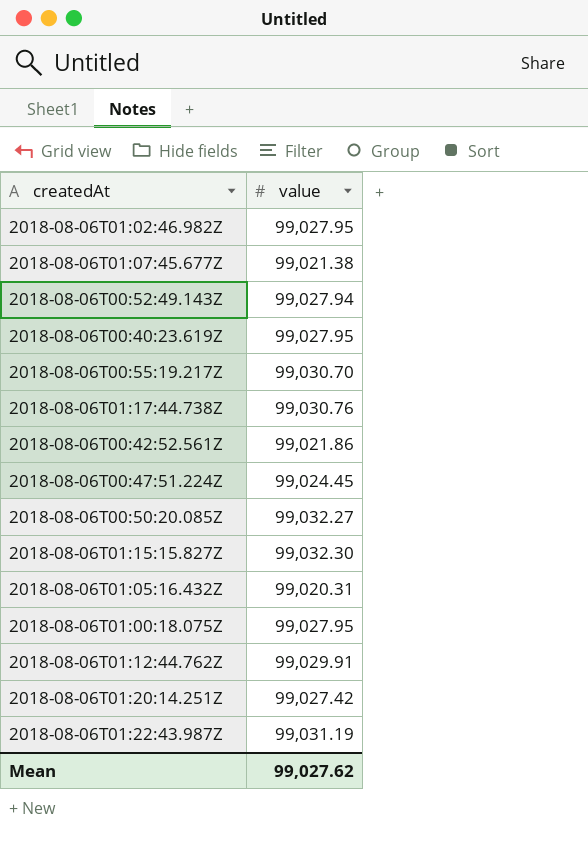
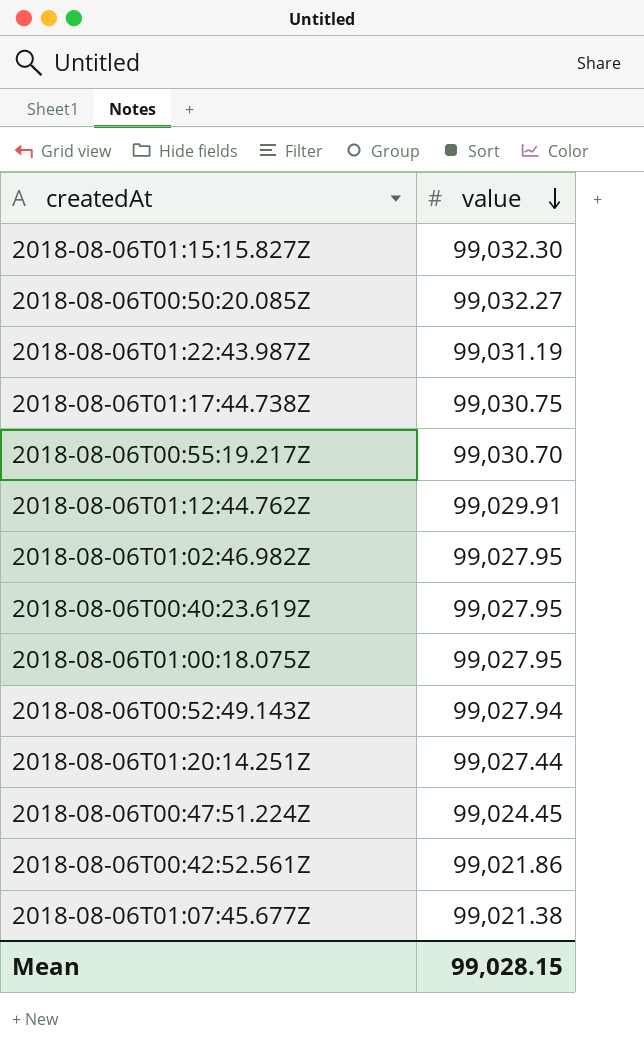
row order: none -> value descending
row 2018-08-06T01:05:16.432Z: 99,020.31 -> none
2018-08-06T01:17:44.738Z | value: 99,030.76 -> 99,030.75
2018-08-06T01:20:14.251Z | value: 99,027.42 -> 99,027.44
Mean | value: 99,027.62 -> 99,028.15

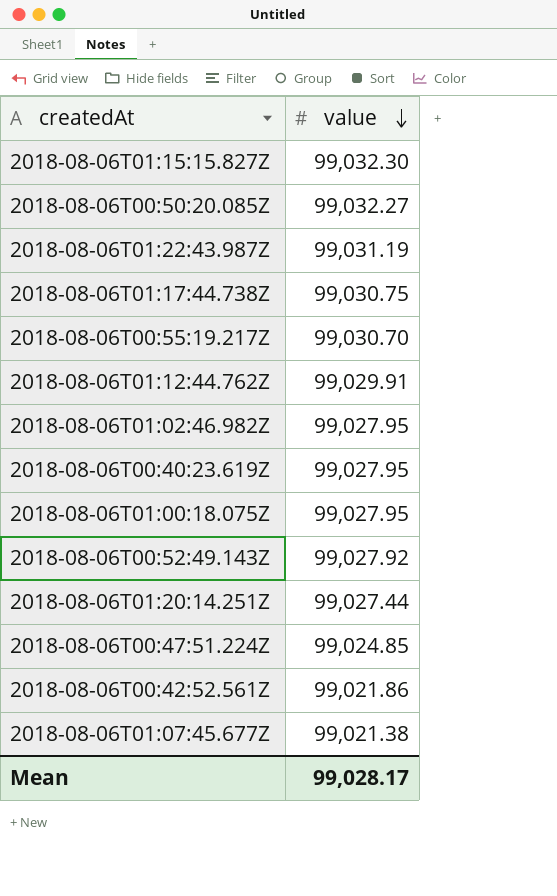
2018-08-06T00:52:49.143Z | value: 99,027.94 -> 99,027.92
2018-08-06T00:47:51.224Z | value: 99,024.45 -> 99,024.85
Mean | value: 99,028.15 -> 99,028.17

